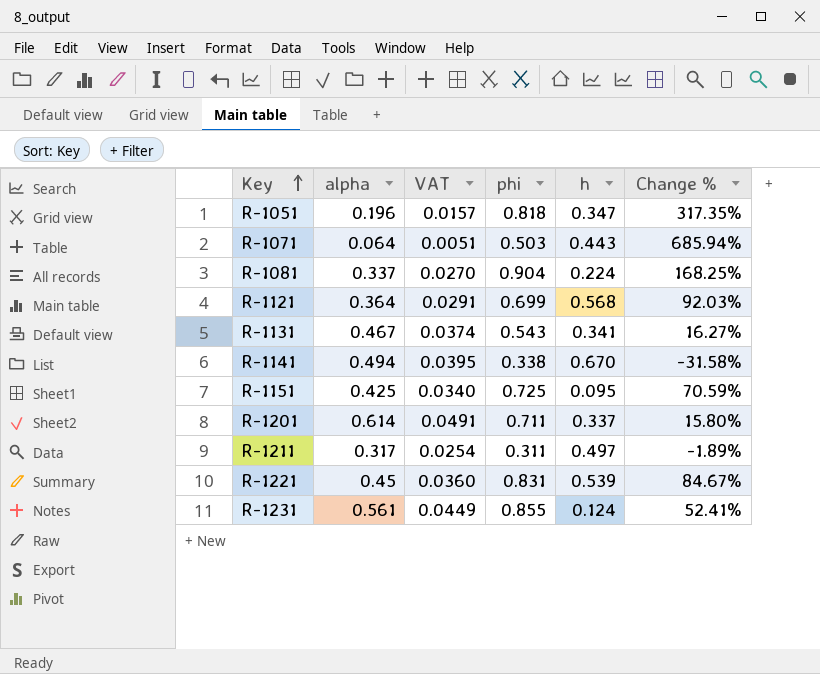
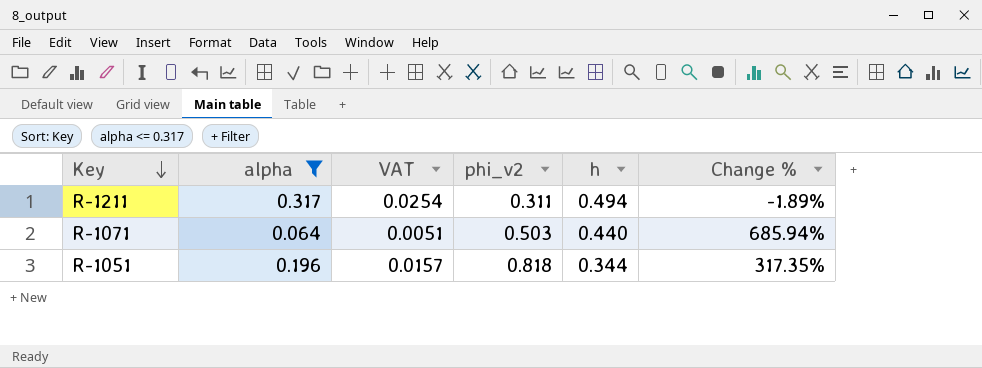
filter: none -> alpha <= 0.317
row order: Key ascending -> Key descending
column name: phi -> phi_v2
R-1211 | h: 0.497 -> 0.494
R-1071 | h: 0.443 -> 0.440
R-1051 | h: 0.347 -> 0.344

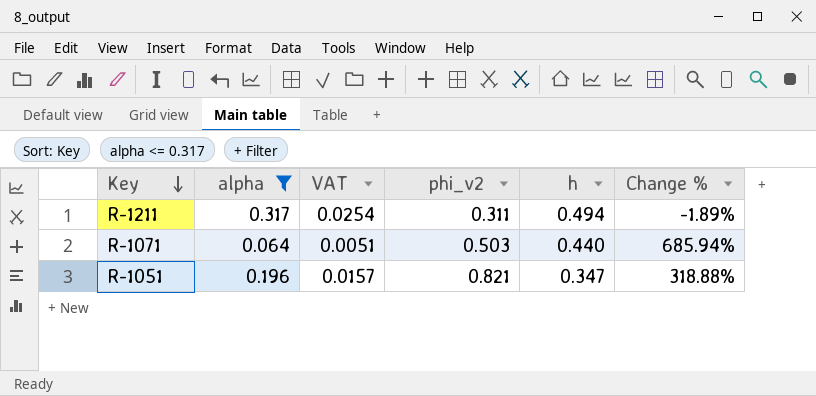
R-1051 | phi_v2: 0.818 -> 0.821
R-1051 | h: 0.344 -> 0.347
R-1051 | Change %: 317.35% -> 318.88%

